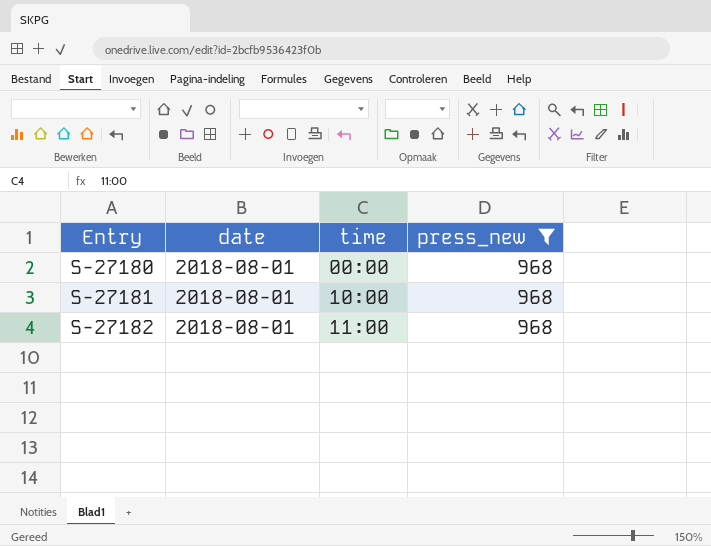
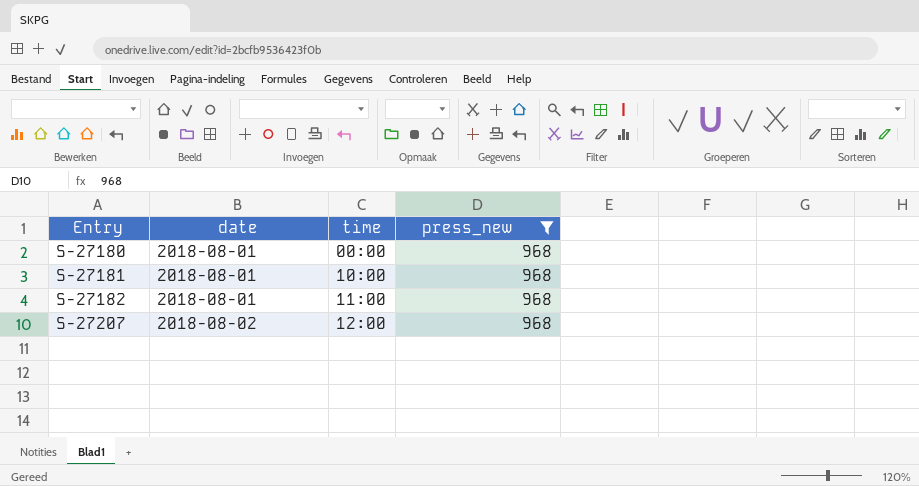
row S-27207: none -> 2018-08-02 | 12:00 | 968

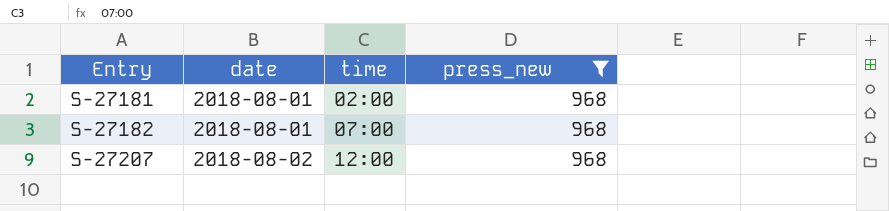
row S-27180: 2018-08-01 | 00:00 | 968 -> none
S-27181 | time: 10:00 -> 02:00
S-27182 | time: 11:00 -> 07:00

